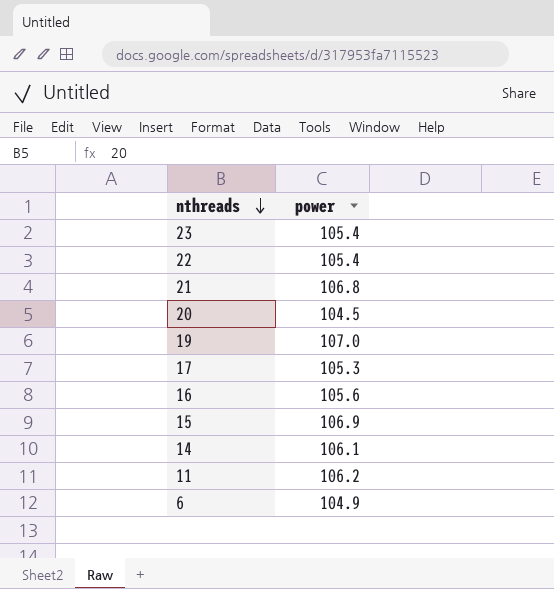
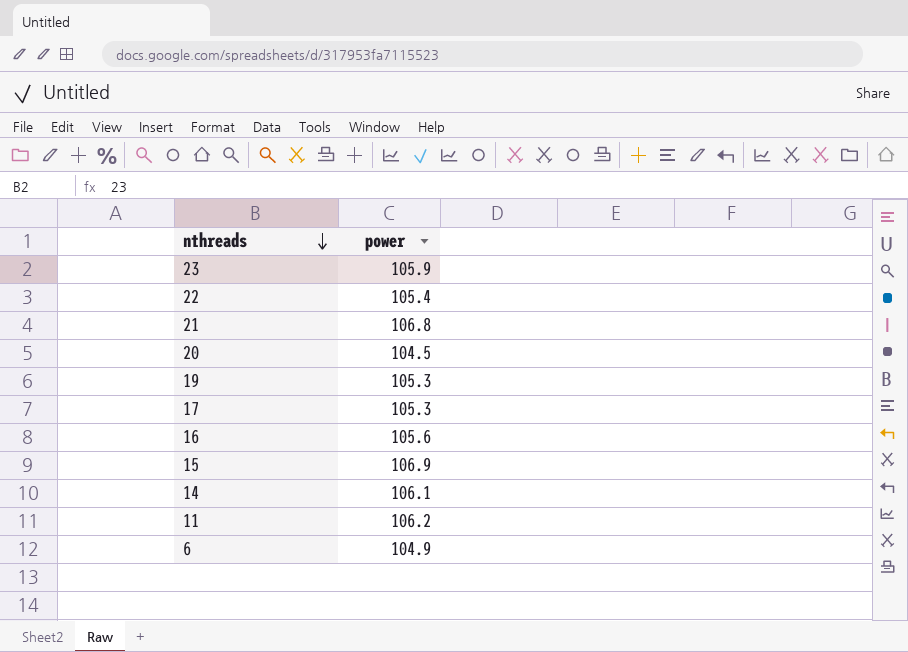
23 | power: 105.4 -> 105.9
19 | power: 107.0 -> 105.3

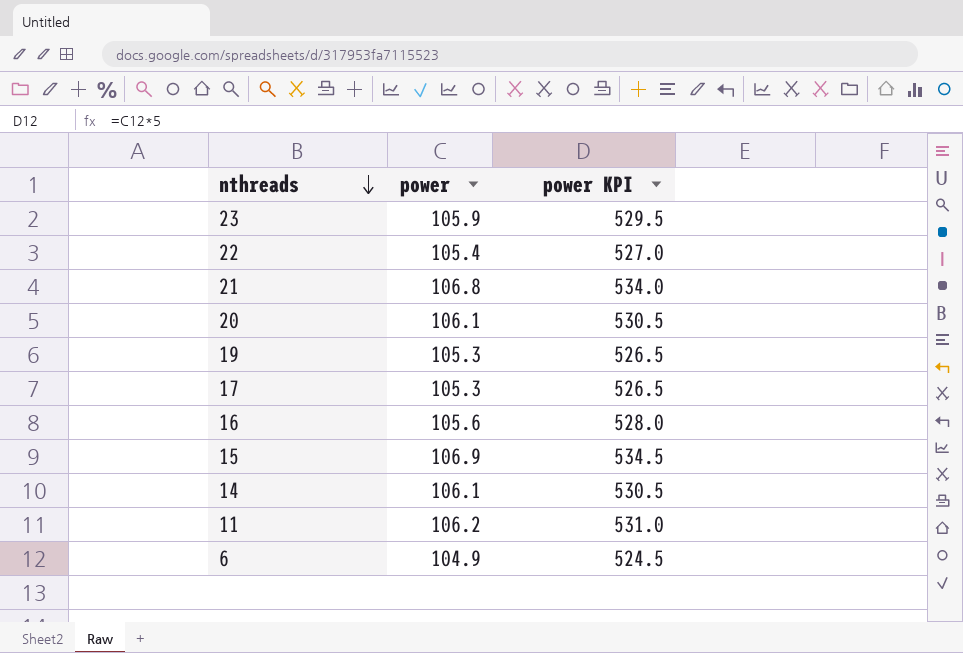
column power KPI | formula: none -> [power] * 5
20 | power: 104.5 -> 106.1

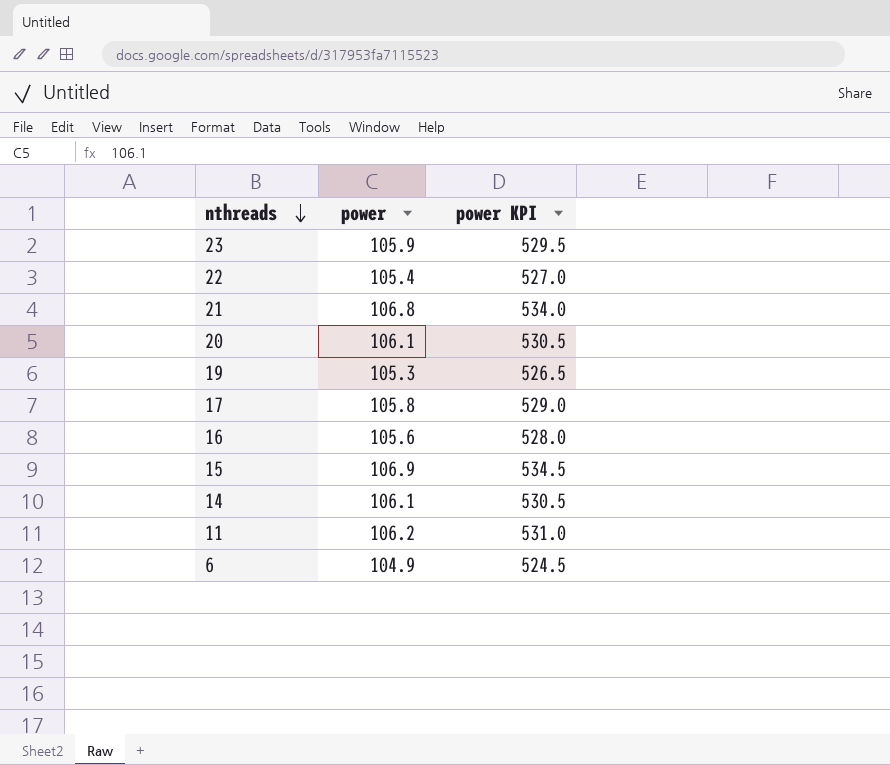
17 | power: 105.3 -> 105.8
17 | power KPI: 526.5 -> 529.0

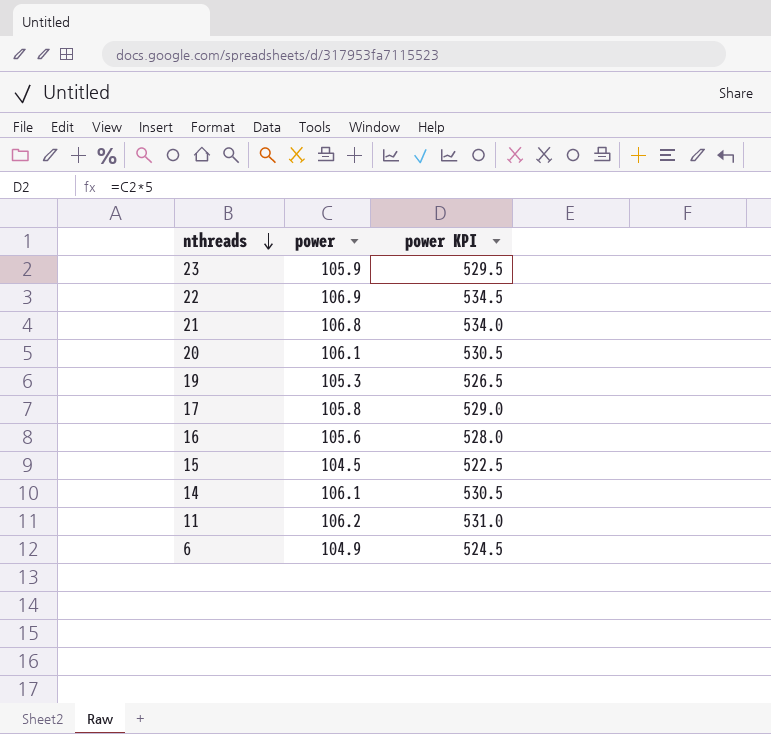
22 | power: 105.4 -> 106.9
22 | power KPI: 527.0 -> 534.5
15 | power: 106.9 -> 104.5
15 | power KPI: 534.5 -> 522.5

